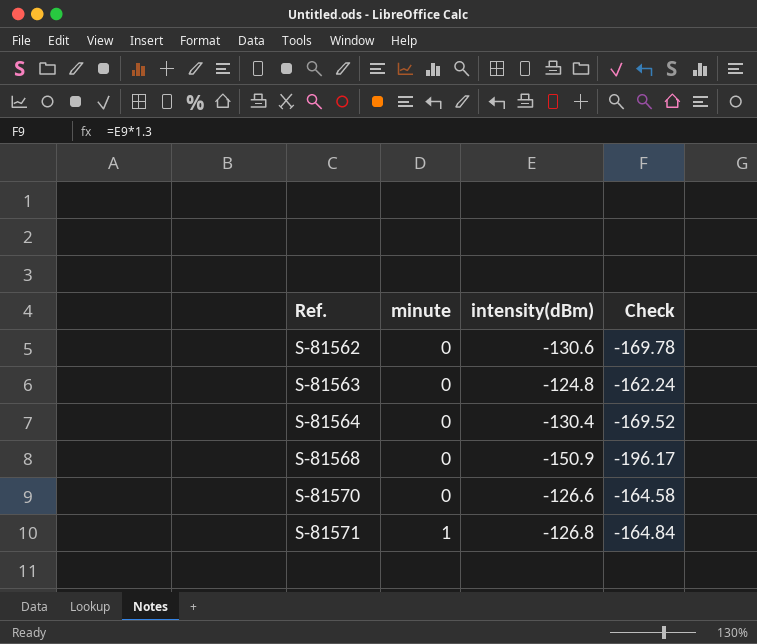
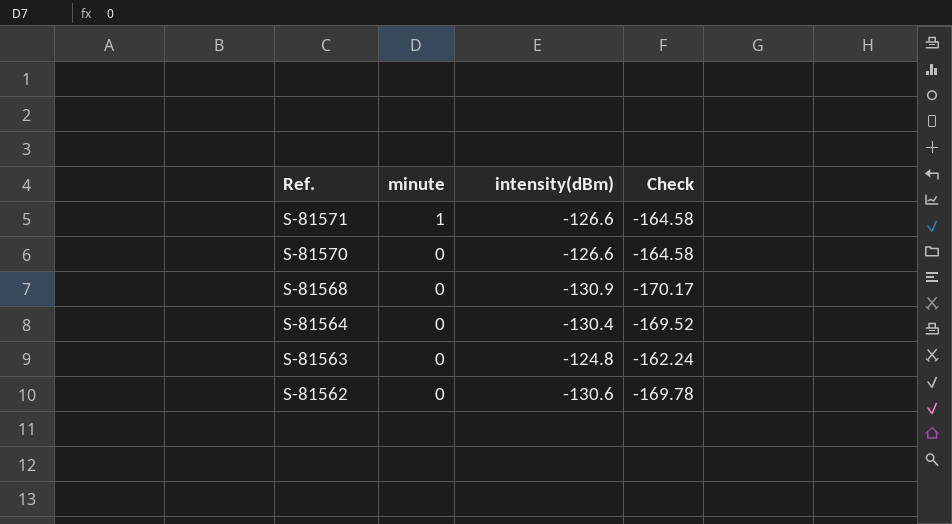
row order: Ref. ascending -> Ref. descending
S-81571 | intensity(dBm): -126.8 -> -126.6
S-81571 | Check: -164.84 -> -164.58
S-81568 | intensity(dBm): -150.9 -> -130.9
S-81568 | Check: -196.17 -> -170.17

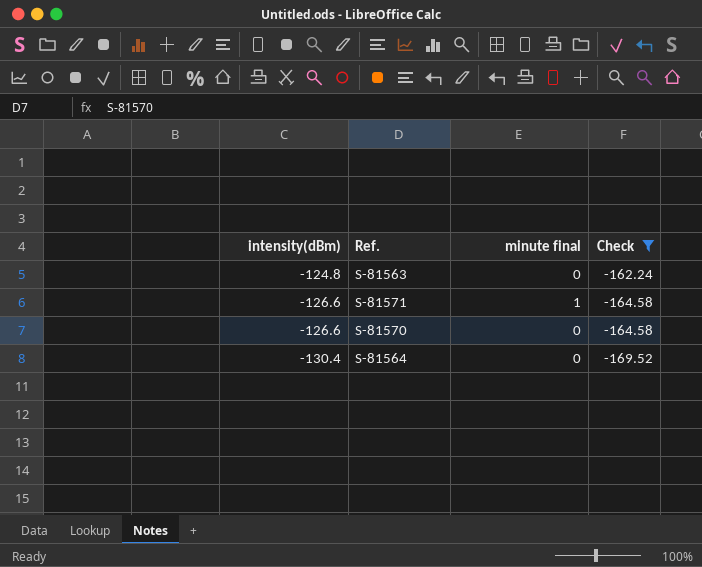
filter: none -> Check >= -169.52
row order: Ref. descending -> intensity(dBm) descending
column intensity(dBm) | position: 3 -> 1
column name: minute -> minute final

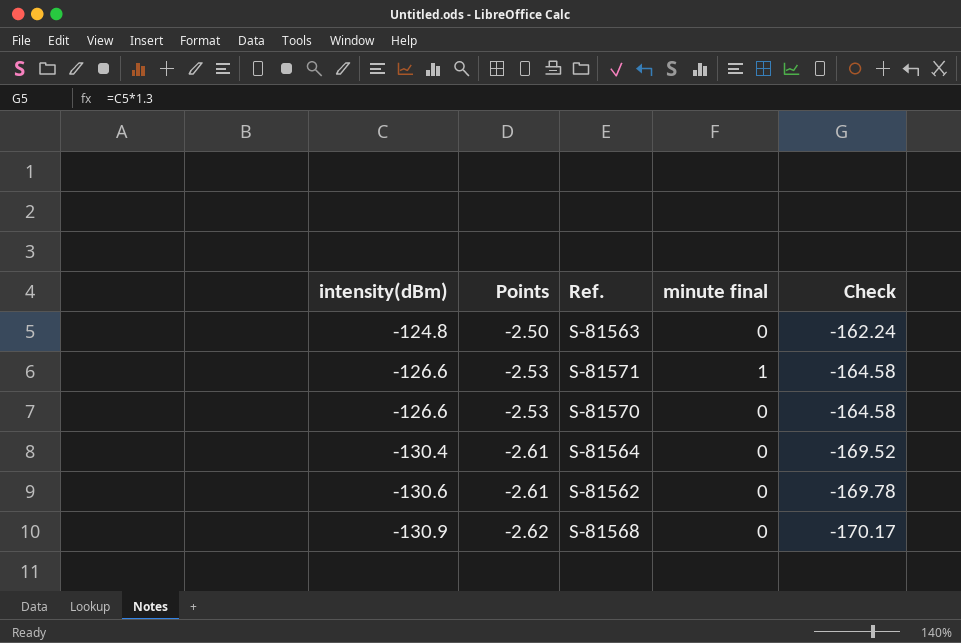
filter: Check >= -169.52 -> none
column Points | formula: none -> [intensity(dBm)] * 0.02

